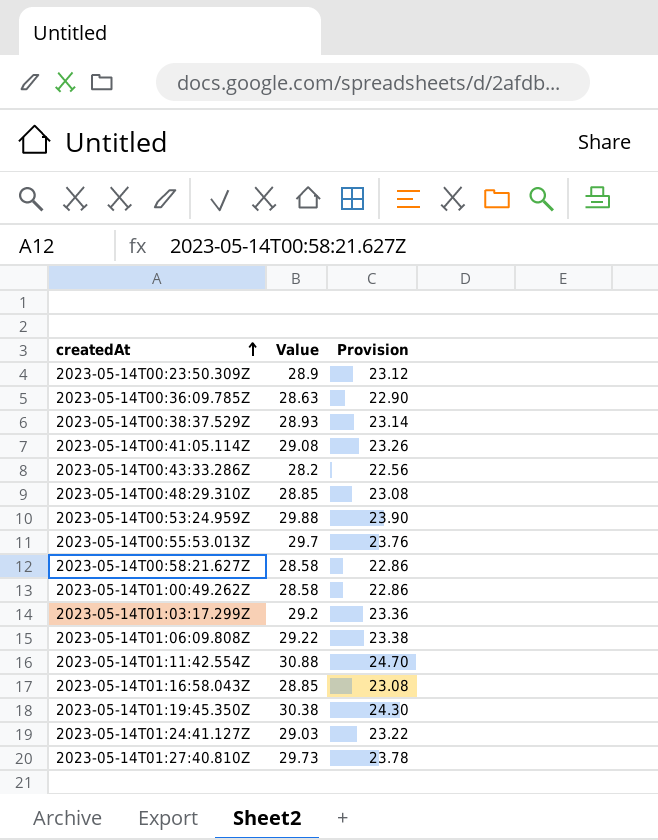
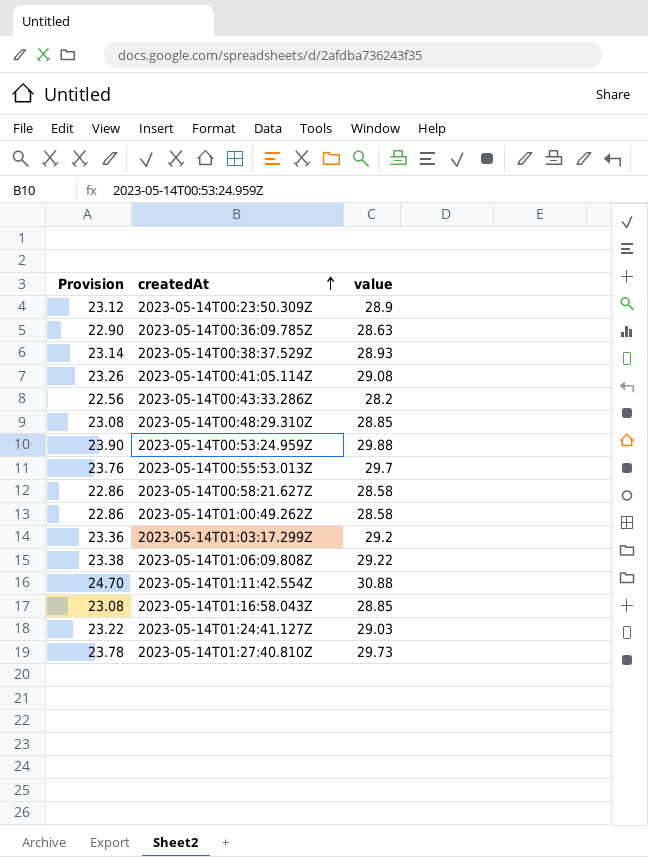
column Provision | position: 3 -> 1
column name: Value -> value
row 2023-05-14T01:19:45.350Z: 30.38 | 24.30 -> none

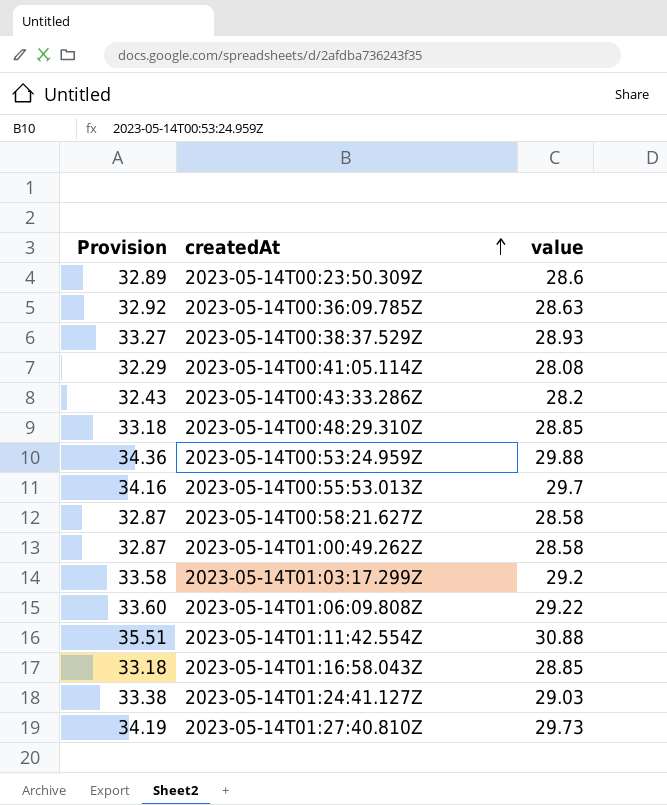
column Provision | formula: [value] * 0.8 -> [value] * 1.15
2023-05-14T00:23:50.309Z | value: 28.9 -> 28.6
2023-05-14T00:41:05.114Z | value: 29.08 -> 28.08

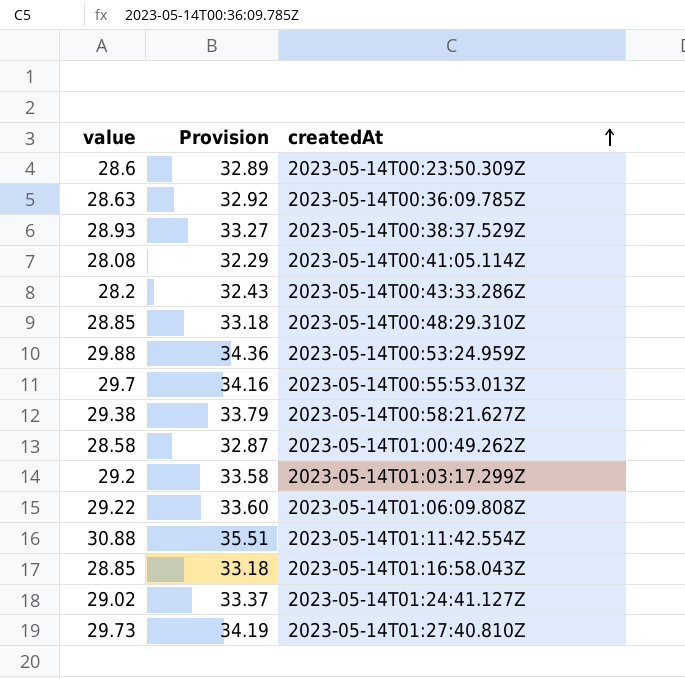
column value | position: 3 -> 1
2023-05-14T00:58:21.627Z | value: 28.58 -> 29.38
2023-05-14T00:58:21.627Z | Provision: 32.87 -> 33.79
2023-05-14T01:24:41.127Z | value: 29.03 -> 29.02
2023-05-14T01:24:41.127Z | Provision: 33.38 -> 33.37

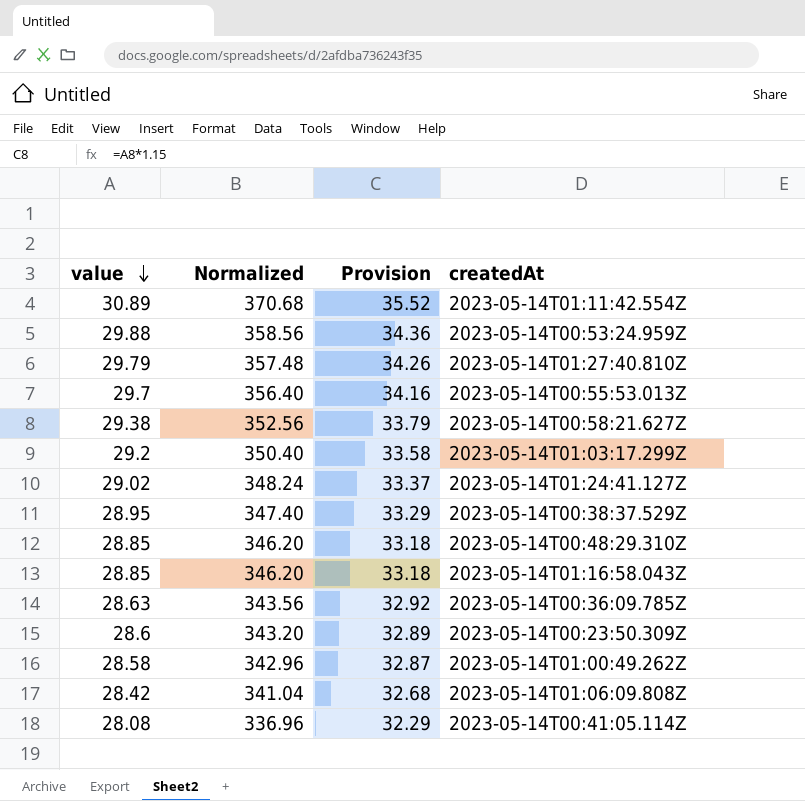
row order: createdAt ascending -> value descending
column Normalized | formula: none -> [value] * 12
row 2023-05-14T00:43:33.286Z: 28.2 | 32.43 -> none
2023-05-14T01:11:42.554Z | value: 30.88 -> 30.89
2023-05-14T01:11:42.554Z | Provision: 35.51 -> 35.52
2023-05-14T01:27:40.810Z | value: 29.73 -> 29.79
2023-05-14T01:27:40.810Z | Provision: 34.19 -> 34.26
2023-05-14T00:38:37.529Z | value: 28.93 -> 28.95
2023-05-14T00:38:37.529Z | Provision: 33.27 -> 33.29
2023-05-14T01:06:09.808Z | value: 29.22 -> 28.42
2023-05-14T01:06:09.808Z | Provision: 33.60 -> 32.68

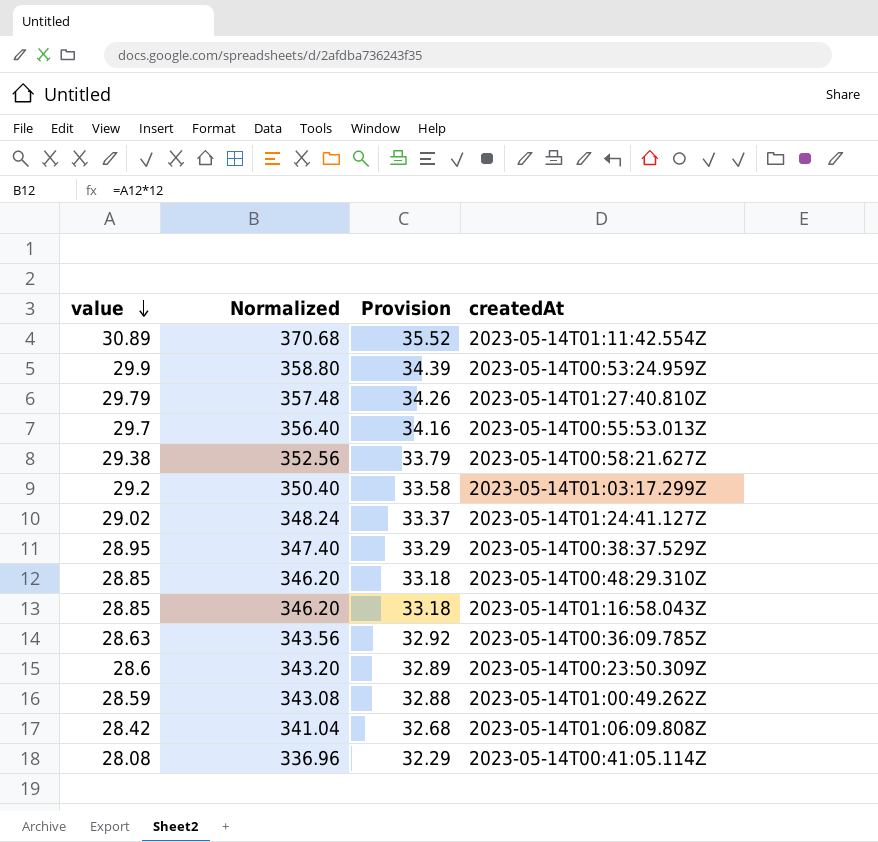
2023-05-14T00:53:24.959Z | value: 29.88 -> 29.9
2023-05-14T00:53:24.959Z | Normalized: 358.56 -> 358.80
2023-05-14T00:53:24.959Z | Provision: 34.36 -> 34.39
2023-05-14T01:00:49.262Z | value: 28.58 -> 28.59
2023-05-14T01:00:49.262Z | Normalized: 342.96 -> 343.08
2023-05-14T01:00:49.262Z | Provision: 32.87 -> 32.88

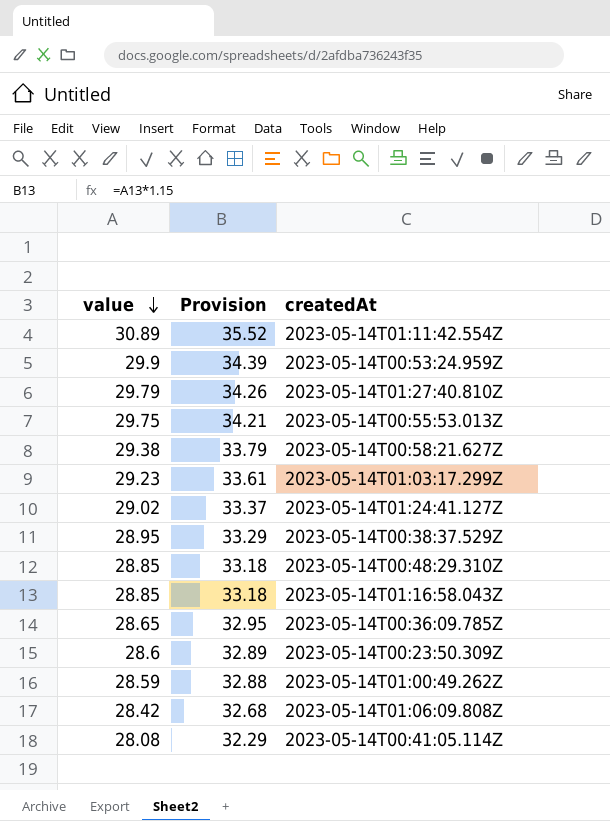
column Normalized | formula: [value] * 12 -> none
2023-05-14T00:55:53.013Z | value: 29.7 -> 29.75
2023-05-14T00:55:53.013Z | Provision: 34.16 -> 34.21
2023-05-14T01:03:17.299Z | value: 29.2 -> 29.23
2023-05-14T01:03:17.299Z | Provision: 33.58 -> 33.61
2023-05-14T00:36:09.785Z | value: 28.63 -> 28.65
2023-05-14T00:36:09.785Z | Provision: 32.92 -> 32.95

